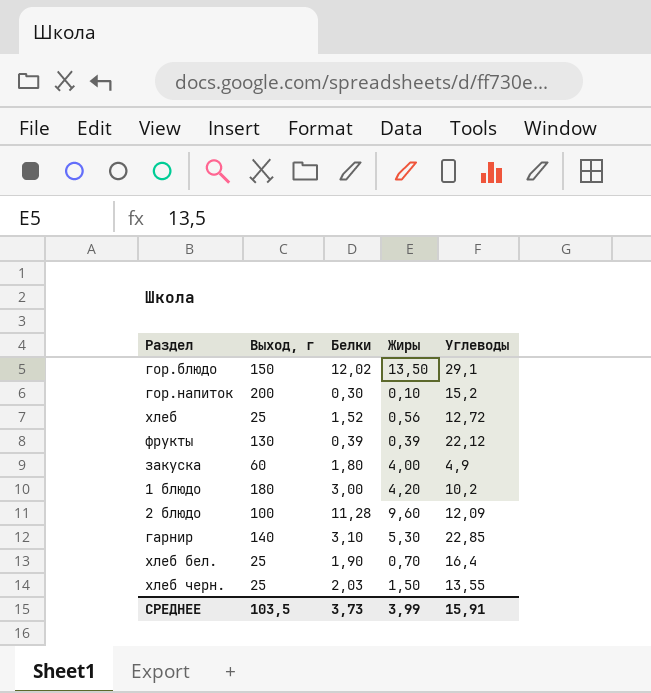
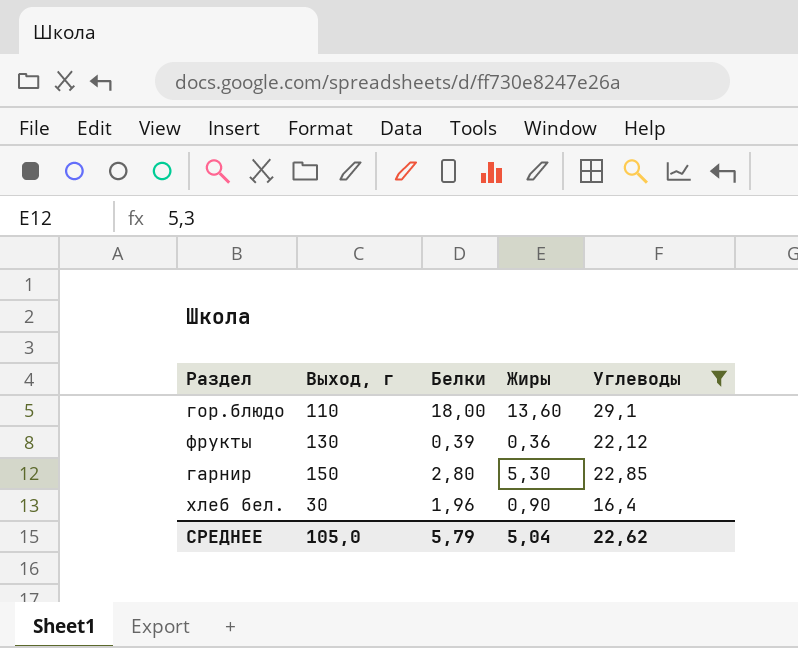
filter: none -> Углеводы >= 16,4
гор.блюдо | Выход, г: 150 -> 110
гор.блюдо | Белки: 12,02 -> 18,00
гор.блюдо | Жиры: 13,50 -> 13,60
фрукты | Жиры: 0,39 -> 0,36
гарнир | Выход, г: 140 -> 150
гарнир | Белки: 3,10 -> 2,80
хлеб бел. | Выход, г: 25 -> 30
хлеб бел. | Белки: 1,90 -> 1,96
хлеб бел. | Жиры: 0,70 -> 0,90
СРЕДНЕЕ | Выход, г: 103,5 -> 105,0
СРЕДНЕЕ | Белки: 3,73 -> 5,79
СРЕДНЕЕ | Жиры: 3,99 -> 5,04
СРЕДНЕЕ | Углеводы: 15,91 -> 22,62

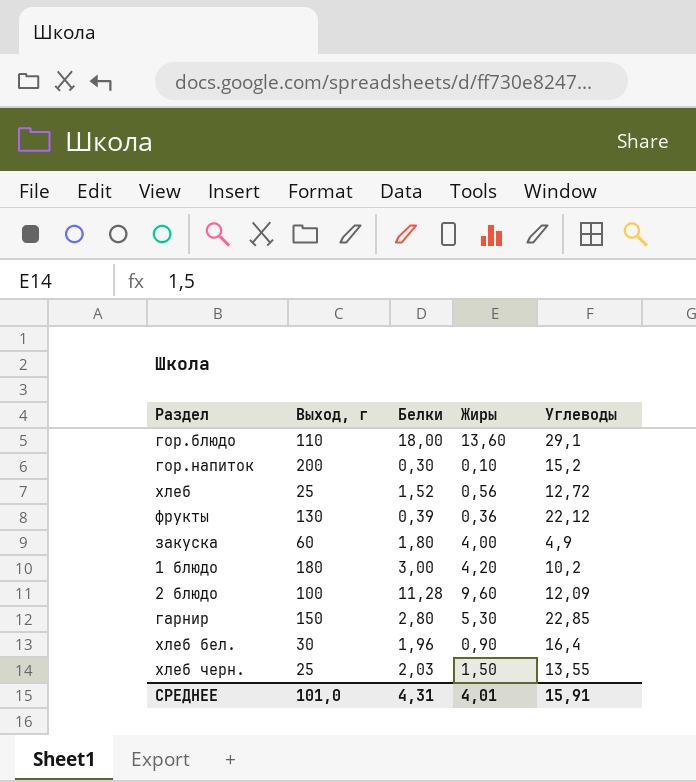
filter: Углеводы >= 16,4 -> none
СРЕДНЕЕ | Выход, г: 105,0 -> 101,0
СРЕДНЕЕ | Белки: 5,79 -> 4,31
СРЕДНЕЕ | Жиры: 5,04 -> 4,01
СРЕДНЕЕ | Углеводы: 22,62 -> 15,91

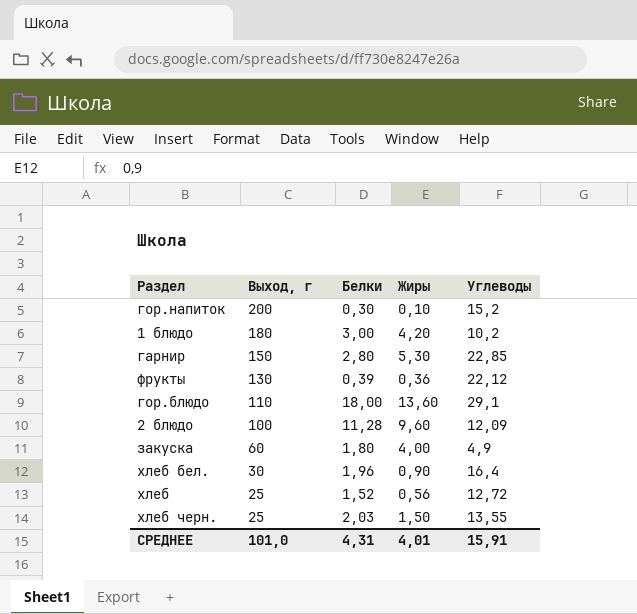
row order: none -> Выход, г descending

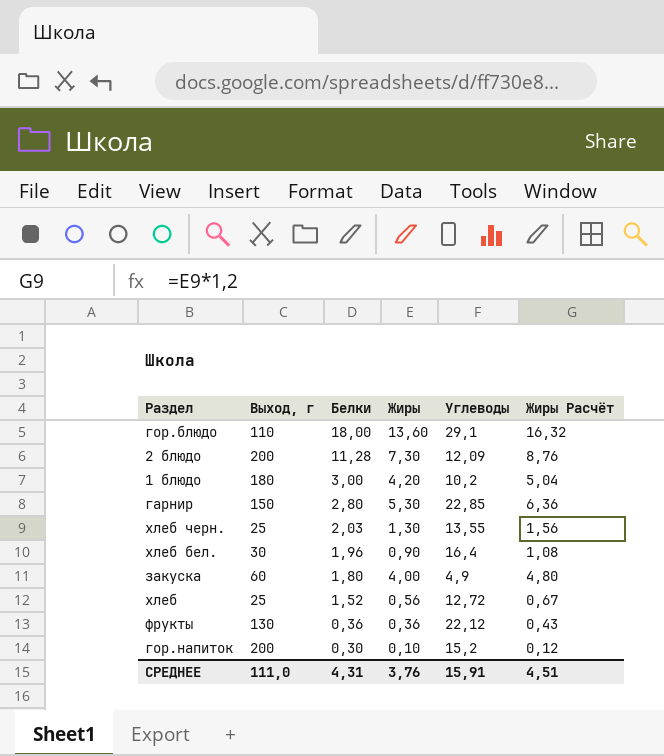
row order: Выход, г descending -> Белки descending
column Жиры Расчёт | formula: none -> [Жиры] * 1,2
2 блюдо | Выход, г: 100 -> 200
2 блюдо | Жиры: 9,60 -> 7,30
хлеб черн. | Жиры: 1,50 -> 1,30
фрукты | Белки: 0,39 -> 0,36
СРЕДНЕЕ | Выход, г: 101,0 -> 111,0
СРЕДНЕЕ | Жиры: 4,01 -> 3,76

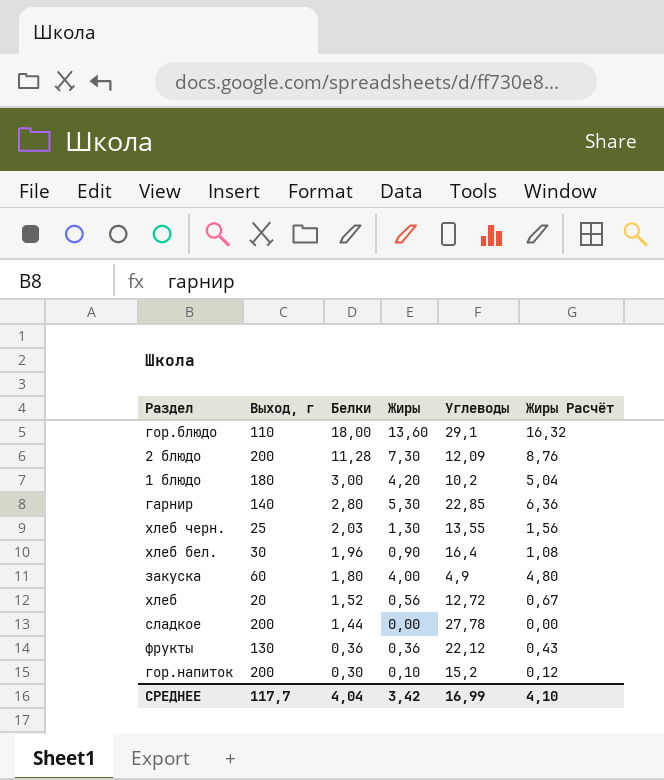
гарнир | Выход, г: 150 -> 140
хлеб | Выход, г: 25 -> 20
row сладкое: none -> 200 | 1,44 | 0,00 | 27,78 | 0,00
СРЕДНЕЕ | Выход, г: 111,0 -> 117,7
СРЕДНЕЕ | Белки: 4,31 -> 4,04
СРЕДНЕЕ | Жиры: 3,76 -> 3,42
СРЕДНЕЕ | Углеводы: 15,91 -> 16,99
СРЕДНЕЕ | Жиры Расчёт: 4,51 -> 4,10

